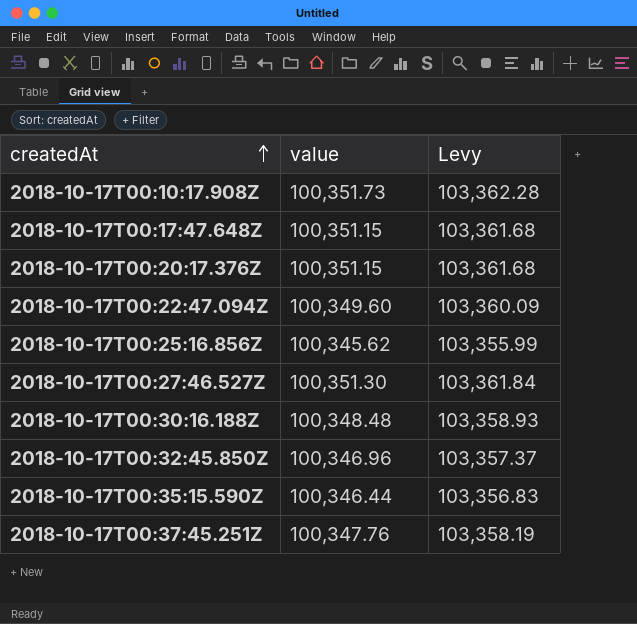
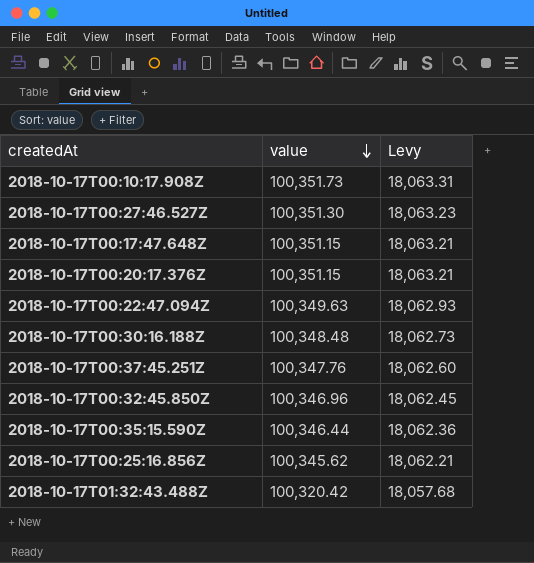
row order: createdAt ascending -> value descending
column Levy | formula: [value] * 1.03 -> [value] * 0.18
2018-10-17T00:22:47.094Z | value: 100,349.60 -> 100,349.63
row 2018-10-17T01:32:43.488Z: none -> 100,320.42 | 18,057.68

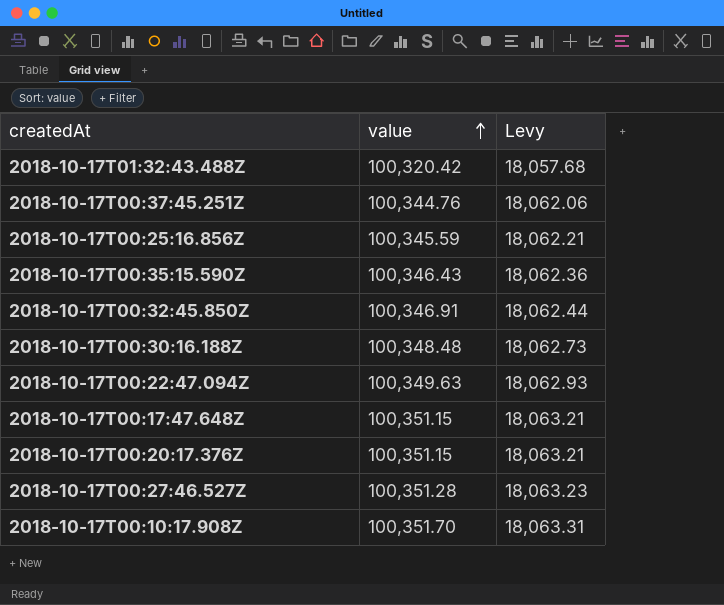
row order: value descending -> value ascending
2018-10-17T00:37:45.251Z | value: 100,347.76 -> 100,344.76
2018-10-17T00:37:45.251Z | Levy: 18,062.60 -> 18,062.06
2018-10-17T00:25:16.856Z | value: 100,345.62 -> 100,345.59
2018-10-17T00:35:15.590Z | value: 100,346.44 -> 100,346.43
2018-10-17T00:32:45.850Z | value: 100,346.96 -> 100,346.91
2018-10-17T00:32:45.850Z | Levy: 18,062.45 -> 18,062.44
2018-10-17T00:27:46.527Z | value: 100,351.30 -> 100,351.28
2018-10-17T00:10:17.908Z | value: 100,351.73 -> 100,351.70

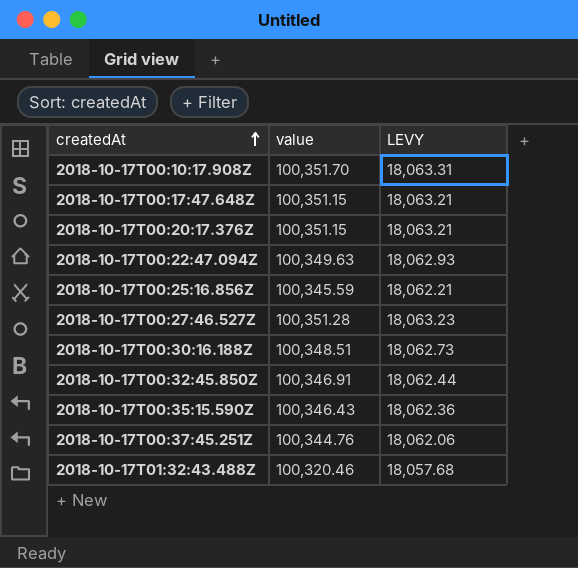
row order: value ascending -> createdAt ascending
column name: Levy -> LEVY
2018-10-17T00:30:16.188Z | value: 100,348.48 -> 100,348.51
2018-10-17T01:32:43.488Z | value: 100,320.42 -> 100,320.46

